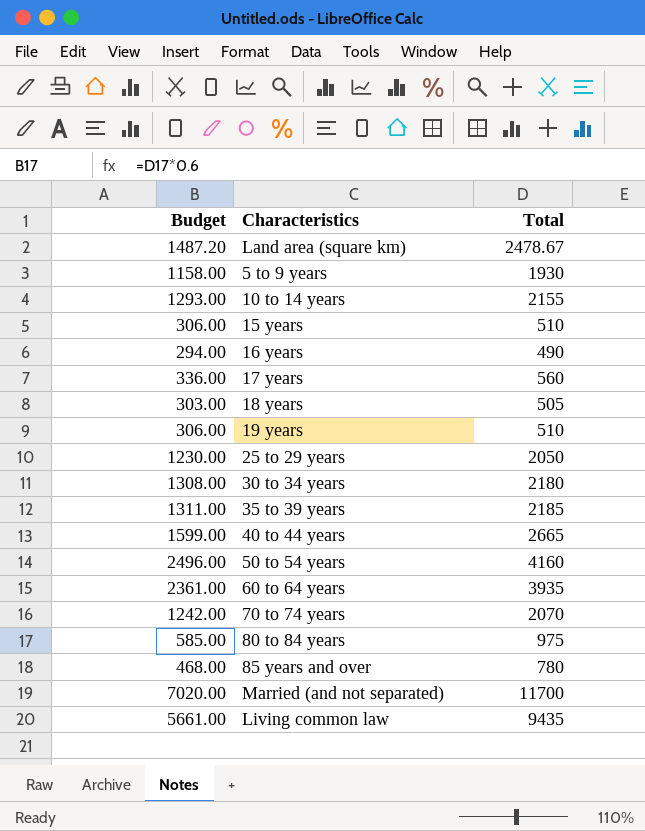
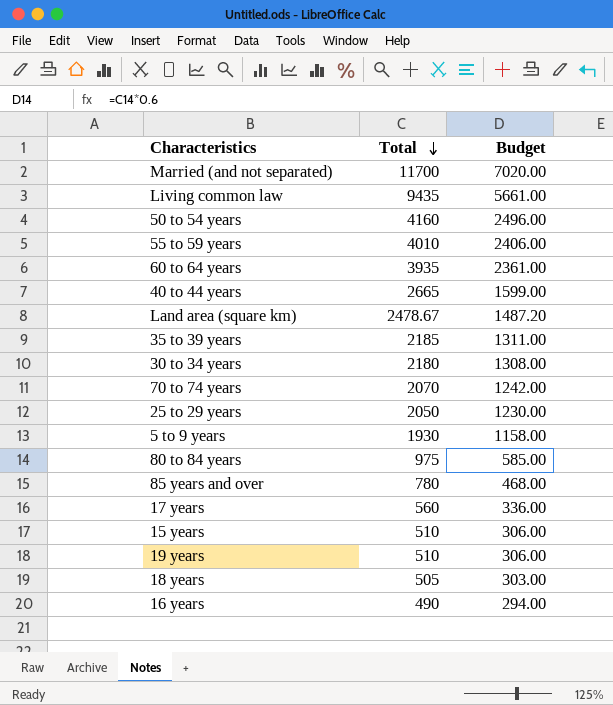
row order: none -> Total descending
column Budget | position: 1 -> 3
row 10 to 14 years: 1293.00 | 2155 -> none
row 55 to 59 years: none -> 4010 | 2406.00

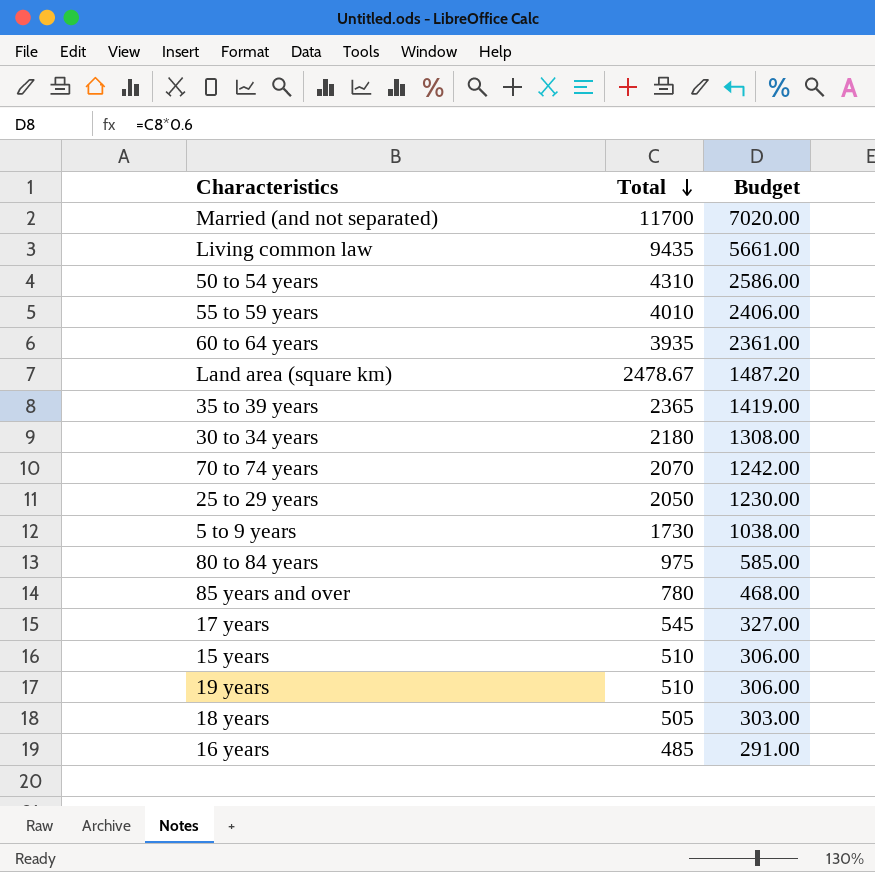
row 40 to 44 years: 2665 | 1599.00 -> none
50 to 54 years | Total: 4160 -> 4310
50 to 54 years | Budget: 2496.00 -> 2586.00
35 to 39 years | Total: 2185 -> 2365
35 to 39 years | Budget: 1311.00 -> 1419.00
5 to 9 years | Total: 1930 -> 1730
5 to 9 years | Budget: 1158.00 -> 1038.00
17 years | Total: 560 -> 545
17 years | Budget: 336.00 -> 327.00
16 years | Total: 490 -> 485
16 years | Budget: 294.00 -> 291.00

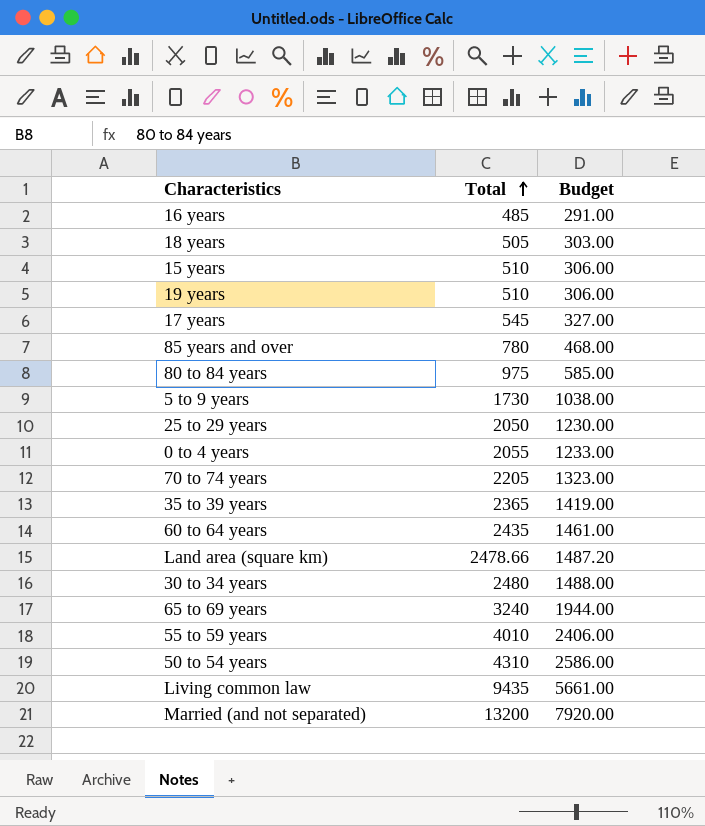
row order: Total descending -> Total ascending
row 0 to 4 years: none -> 2055 | 1233.00
70 to 74 years | Total: 2070 -> 2205
70 to 74 years | Budget: 1242.00 -> 1323.00
60 to 64 years | Total: 3935 -> 2435
60 to 64 years | Budget: 2361.00 -> 1461.00
Land area (square km) | Total: 2478.67 -> 2478.66
30 to 34 years | Total: 2180 -> 2480
30 to 34 years | Budget: 1308.00 -> 1488.00
row 65 to 69 years: none -> 3240 | 1944.00
Married (and not separated) | Total: 11700 -> 13200
Married (and not separated) | Budget: 7020.00 -> 7920.00

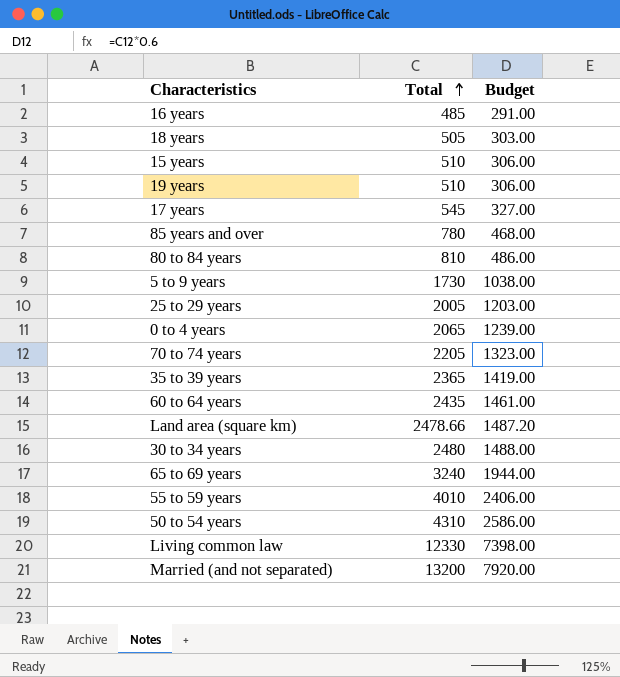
80 to 84 years | Total: 975 -> 810
80 to 84 years | Budget: 585.00 -> 486.00
25 to 29 years | Total: 2050 -> 2005
25 to 29 years | Budget: 1230.00 -> 1203.00
0 to 4 years | Total: 2055 -> 2065
0 to 4 years | Budget: 1233.00 -> 1239.00
Living common law | Total: 9435 -> 12330
Living common law | Budget: 5661.00 -> 7398.00

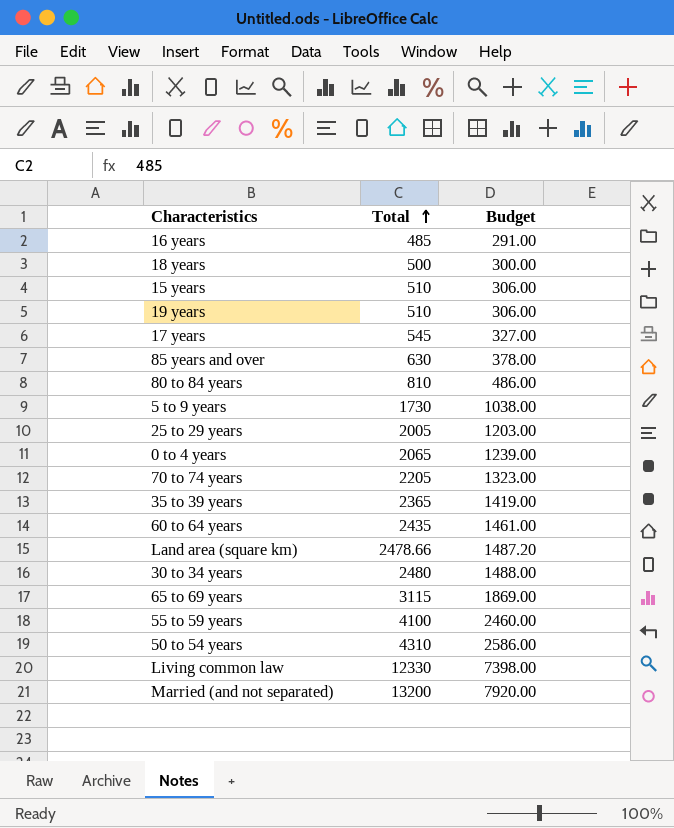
18 years | Total: 505 -> 500
18 years | Budget: 303.00 -> 300.00
85 years and over | Total: 780 -> 630
85 years and over | Budget: 468.00 -> 378.00
65 to 69 years | Total: 3240 -> 3115
65 to 69 years | Budget: 1944.00 -> 1869.00
55 to 59 years | Total: 4010 -> 4100
55 to 59 years | Budget: 2406.00 -> 2460.00

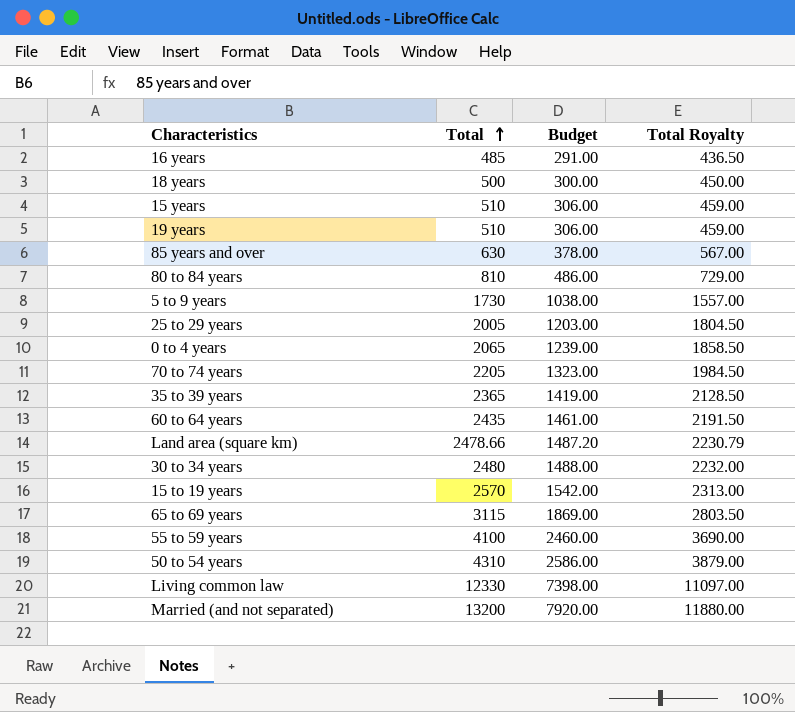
column Total Royalty | formula: none -> [Total] * 0.9
row 17 years: 545 | 327.00 -> none
row 15 to 19 years: none -> 2570 | 1542.00 | 2313.00

